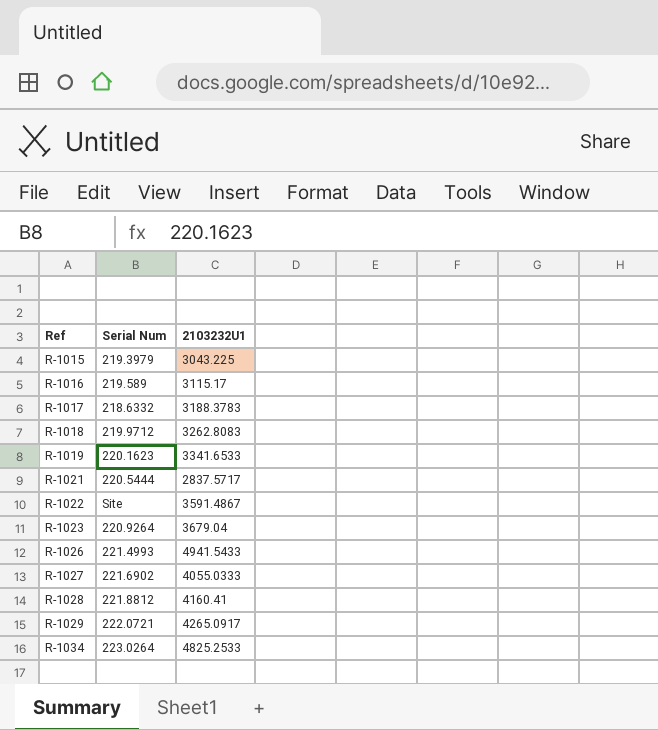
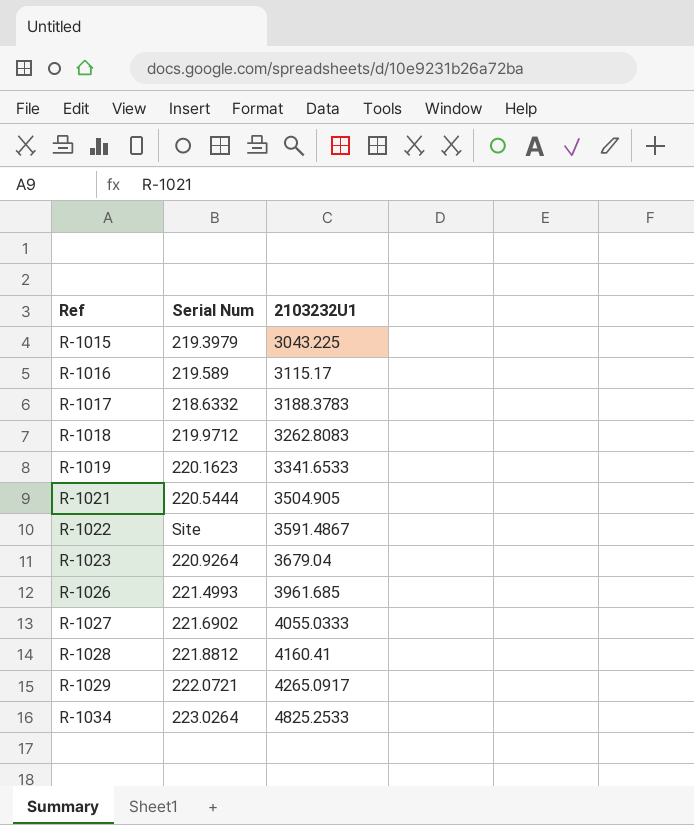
R-1021 | 2103232U1: 2837.5717 -> 3504.905
R-1026 | 2103232U1: 4941.5433 -> 3961.685

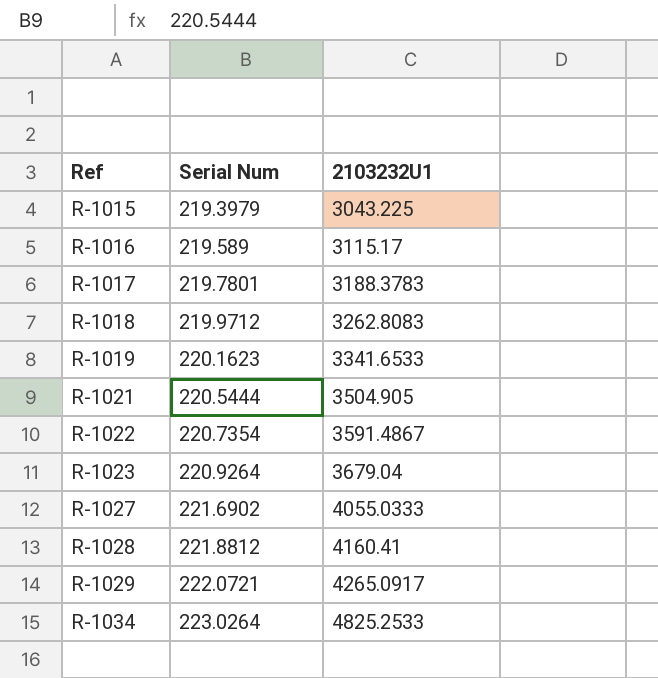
row R-1026: 221.4993 | 3961.685 -> none
R-1017 | Serial Num: 218.6332 -> 219.7801
R-1022 | Serial Num: Site -> 220.7354

